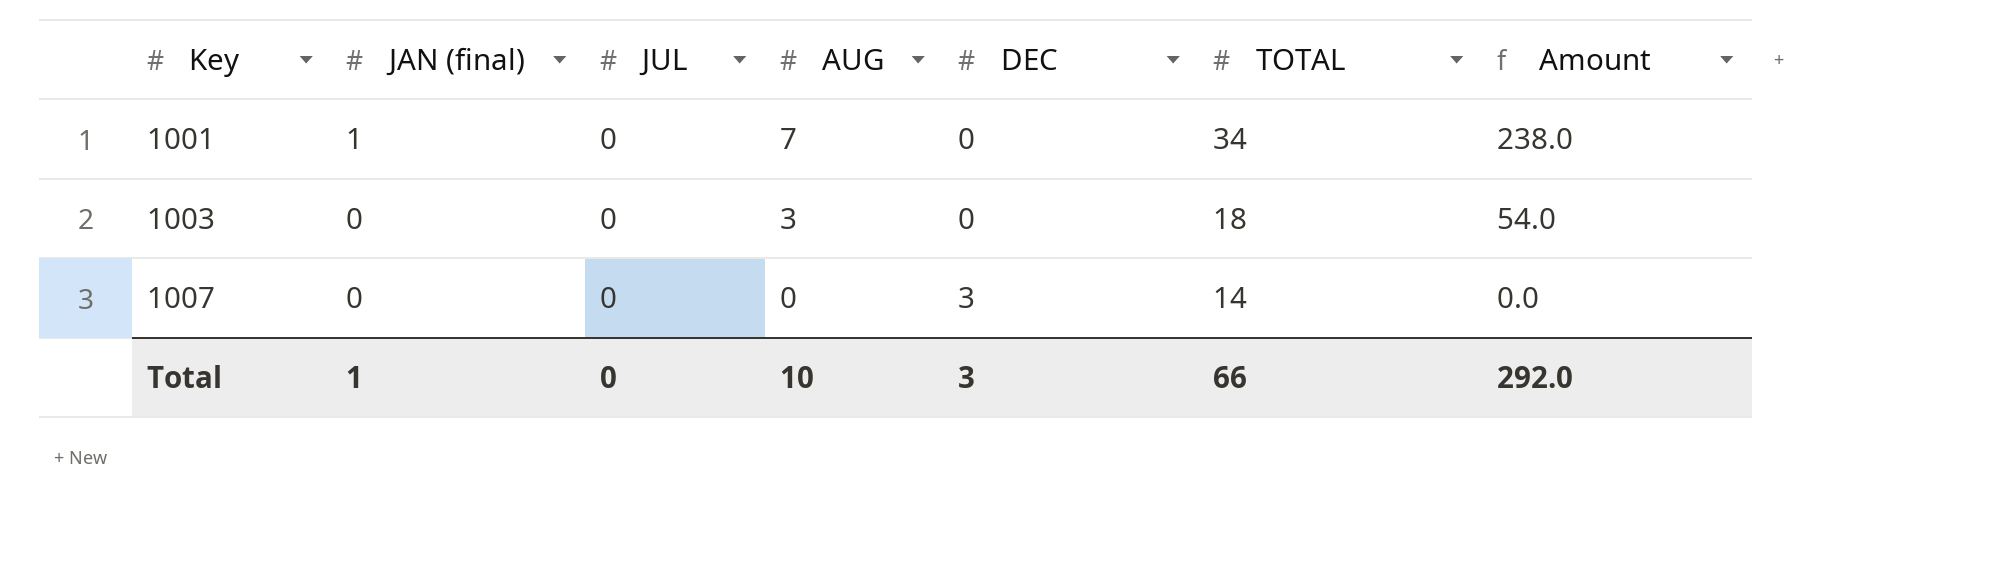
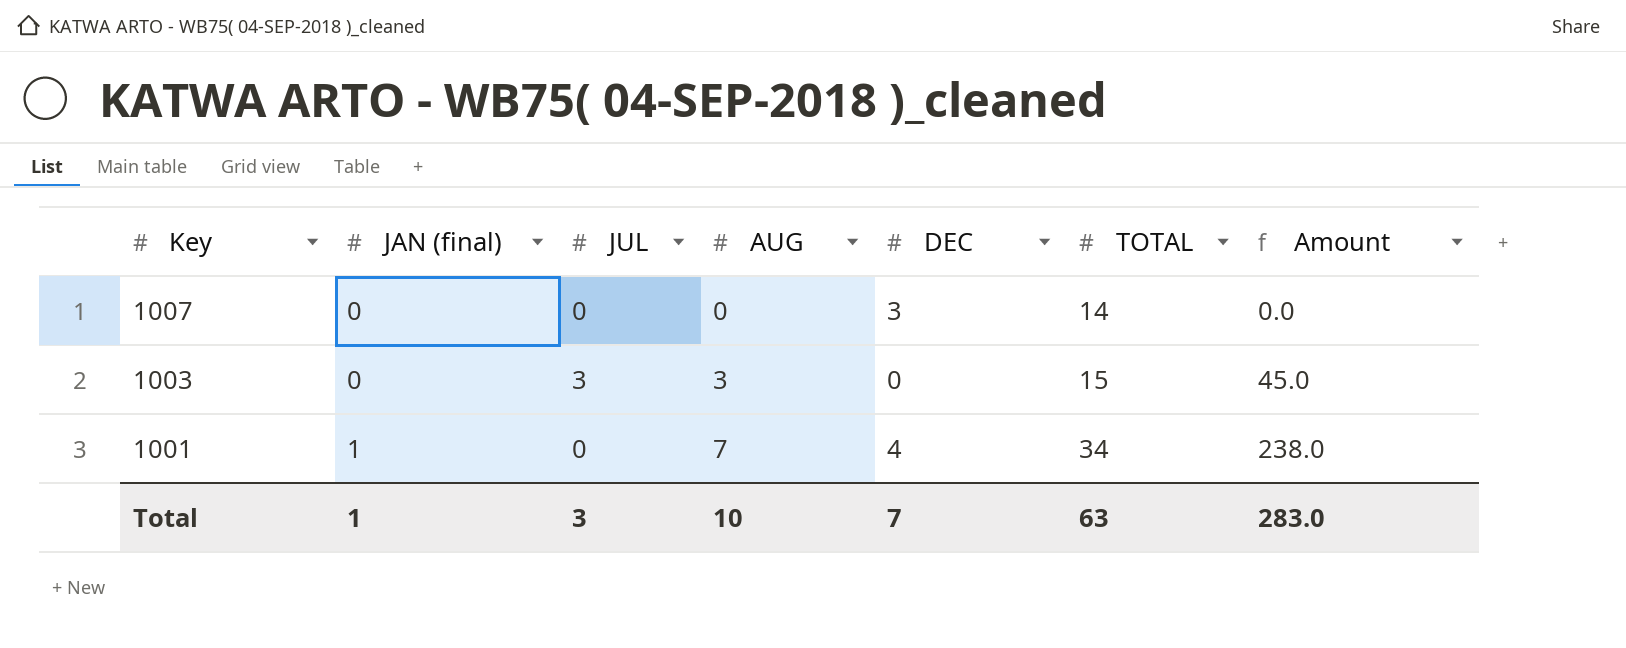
row order: Key ascending -> Key descending
1003 | JUL: 0 -> 3
1003 | TOTAL: 18 -> 15
1003 | Amount: 54.0 -> 45.0
1001 | DEC: 0 -> 4
Total | JUL: 0 -> 3
Total | DEC: 3 -> 7
Total | TOTAL: 66 -> 63
Total | Amount: 292.0 -> 283.0

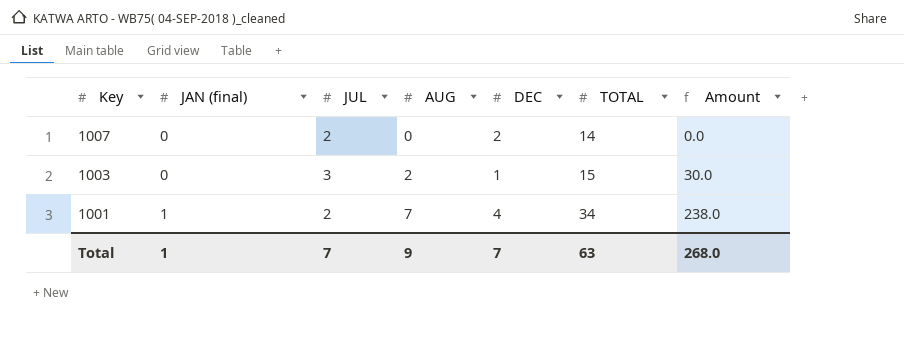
1007 | JUL: 0 -> 2
1007 | DEC: 3 -> 2
1003 | AUG: 3 -> 2
1003 | DEC: 0 -> 1
1003 | Amount: 45.0 -> 30.0
1001 | JUL: 0 -> 2
Total | JUL: 3 -> 7
Total | AUG: 10 -> 9
Total | Amount: 283.0 -> 268.0

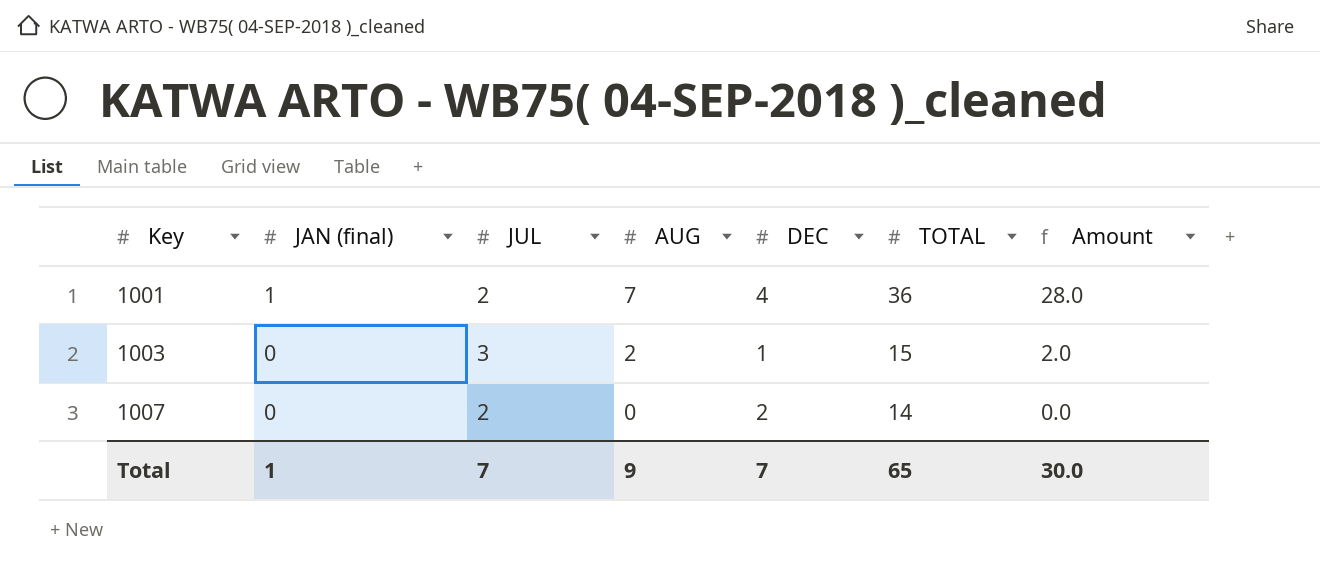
row order: Key descending -> Key ascending
column Amount | formula: [AUG] * [TOTAL] -> [AUG] * [DEC]
1001 | TOTAL: 34 -> 36
Total | TOTAL: 63 -> 65
Total | Amount: 268.0 -> 30.0

